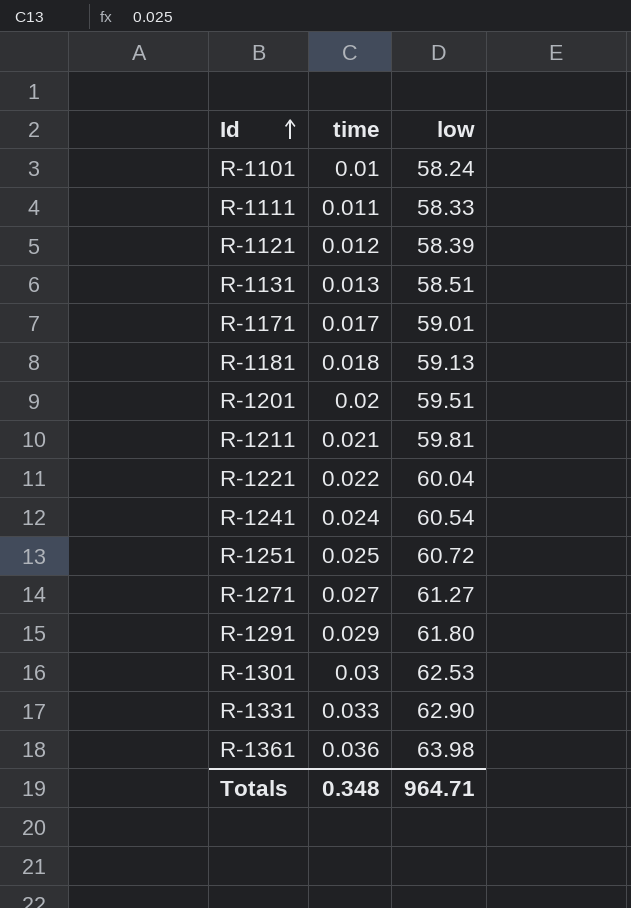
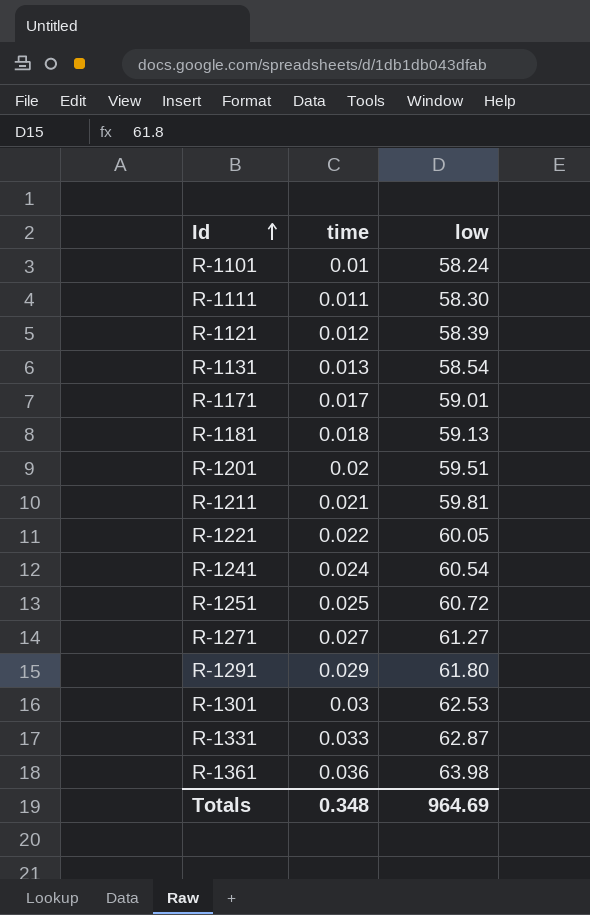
R-1111 | low: 58.33 -> 58.30
R-1131 | low: 58.51 -> 58.54
R-1221 | low: 60.04 -> 60.05
R-1331 | low: 62.90 -> 62.87
Totals | low: 964.71 -> 964.69

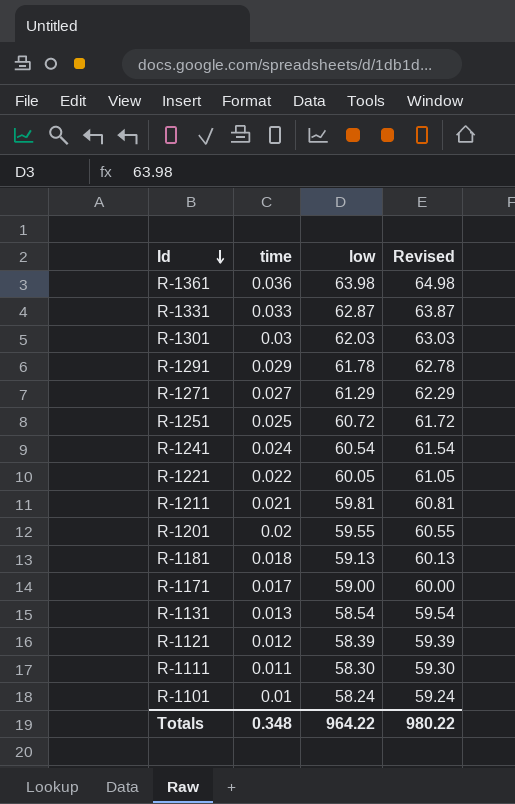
row order: Id ascending -> Id descending
column Revised | formula: none -> [low] + 1
R-1301 | low: 62.53 -> 62.03
R-1291 | low: 61.80 -> 61.78
R-1271 | low: 61.27 -> 61.29
R-1201 | low: 59.51 -> 59.55
R-1171 | low: 59.01 -> 59.00
Totals | low: 964.69 -> 964.22

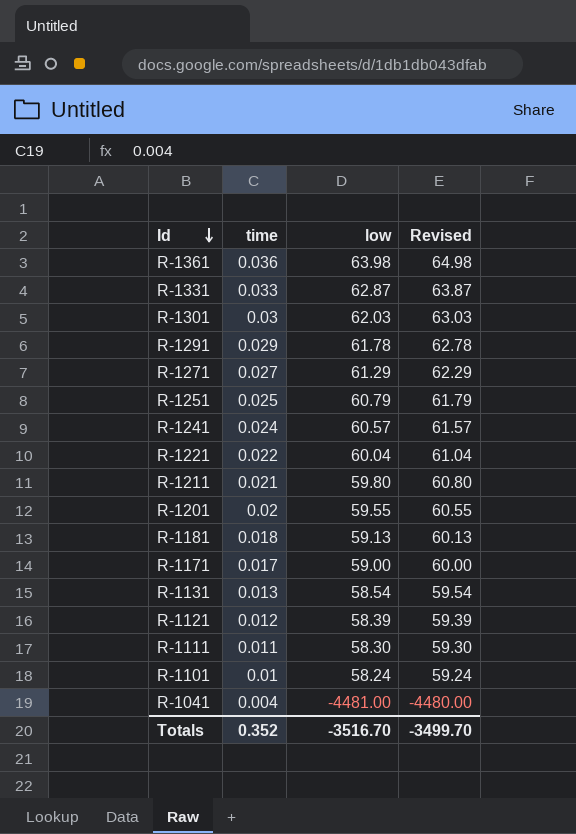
R-1251 | low: 60.72 -> 60.79
R-1251 | Revised: 61.72 -> 61.79
R-1241 | low: 60.54 -> 60.57
R-1241 | Revised: 61.54 -> 61.57
R-1221 | low: 60.05 -> 60.04
R-1221 | Revised: 61.05 -> 61.04
R-1211 | low: 59.81 -> 59.80
R-1211 | Revised: 60.81 -> 60.80
row R-1041: none -> 0.004 | -4481.00 | -4480.00
Totals | time: 0.348 -> 0.352
Totals | low: 964.22 -> -3516.70
Totals | Revised: 980.22 -> -3499.70

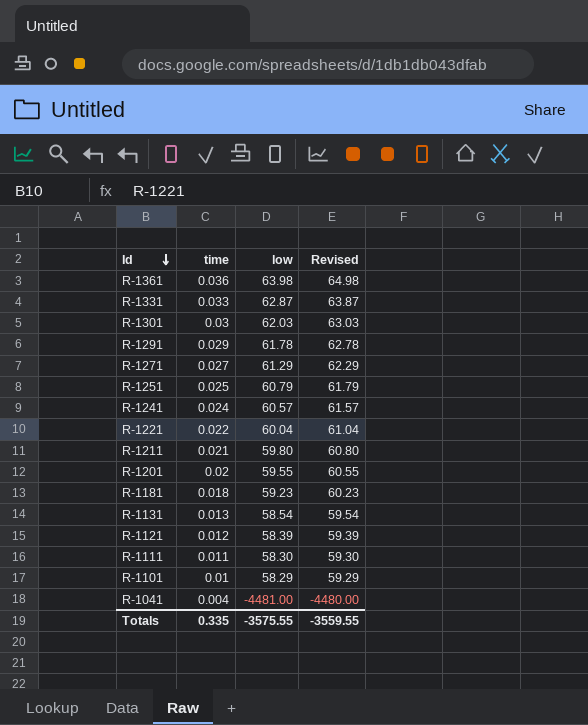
row R-1171: 0.017 | 59.00 | 60.00 -> none
R-1181 | low: 59.13 -> 59.23
R-1181 | Revised: 60.13 -> 60.23
R-1101 | low: 58.24 -> 58.29
R-1101 | Revised: 59.24 -> 59.29
Totals | time: 0.352 -> 0.335
Totals | low: -3516.70 -> -3575.55
Totals | Revised: -3499.70 -> -3559.55

